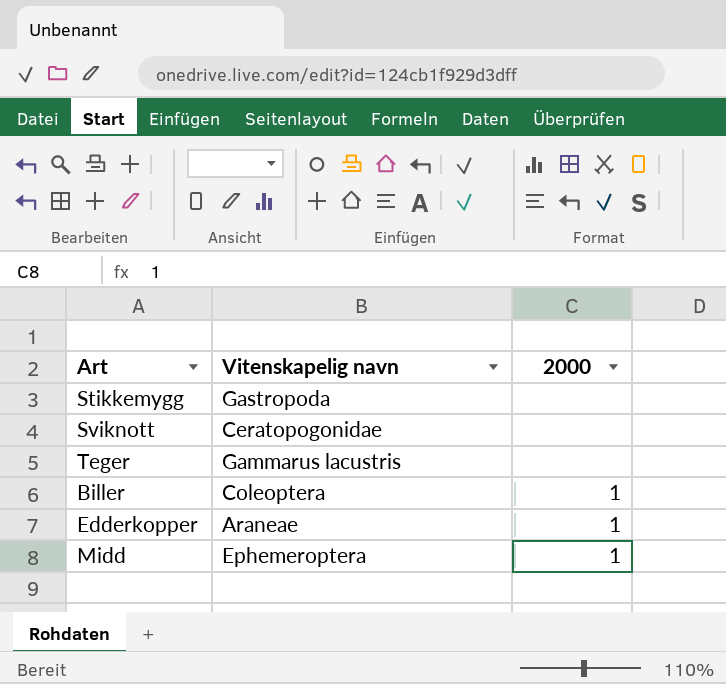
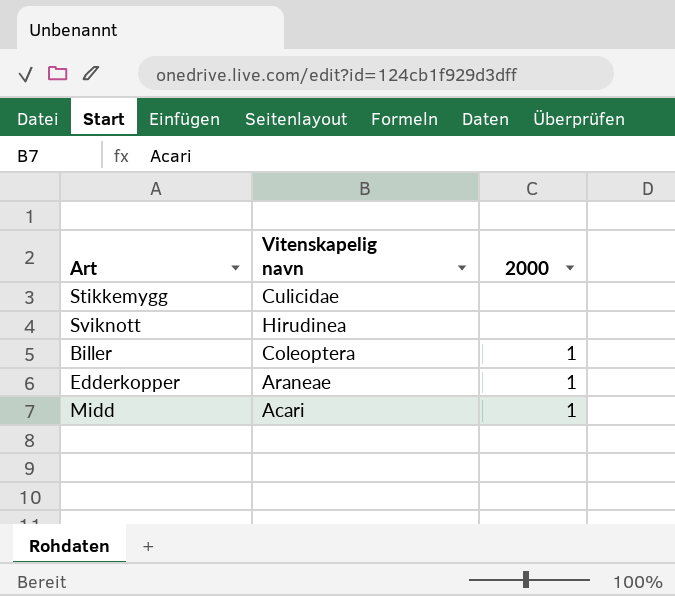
row Teger: Gammarus lacustris | none -> none
Stikkemygg | Vitenskapelig navn: Gastropoda -> Culicidae
Sviknott | Vitenskapelig navn: Ceratopogonidae -> Hirudinea
Midd | Vitenskapelig navn: Ephemeroptera -> Acari

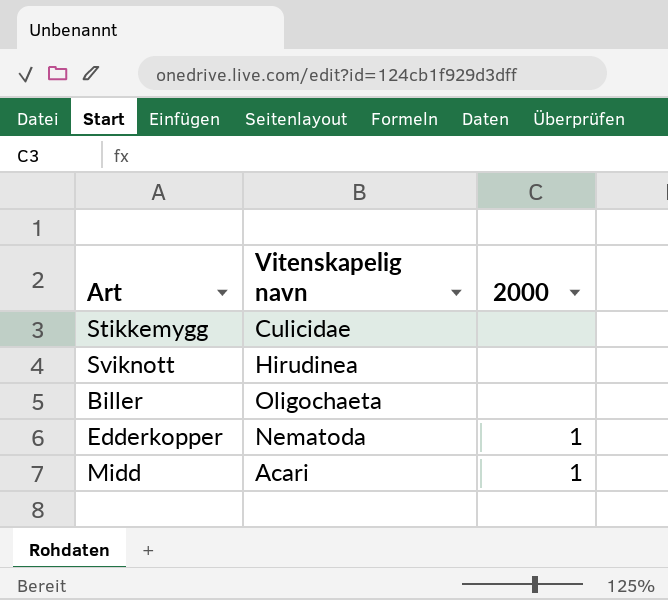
Biller | Vitenskapelig navn: Coleoptera -> Oligochaeta
Biller | 2000: 1 -> none
Edderkopper | Vitenskapelig navn: Araneae -> Nematoda

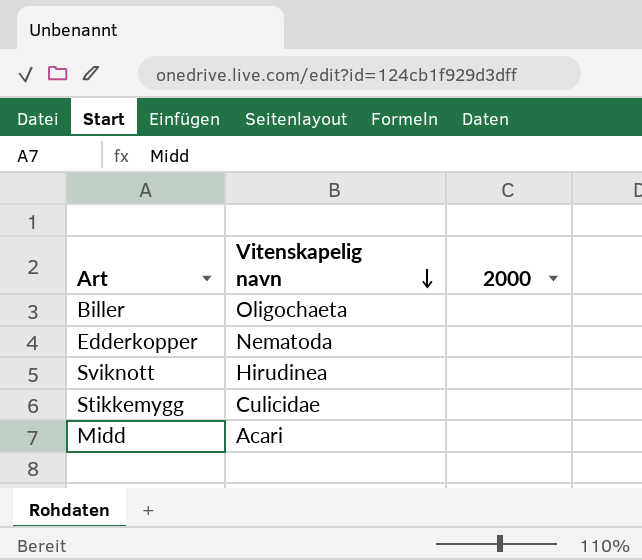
row order: none -> Vitenskapelig navn descending
Edderkopper | 2000: 1 -> none
Midd | 2000: 1 -> none

